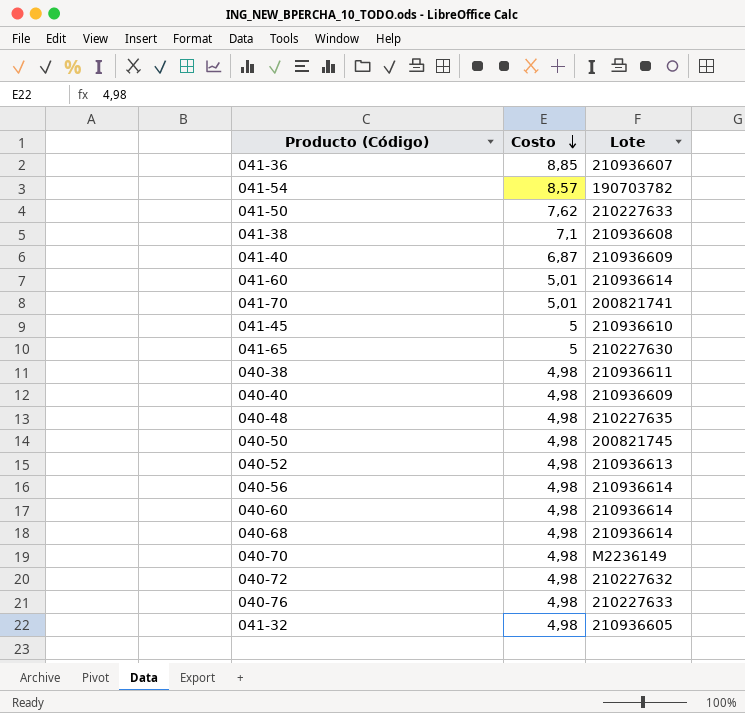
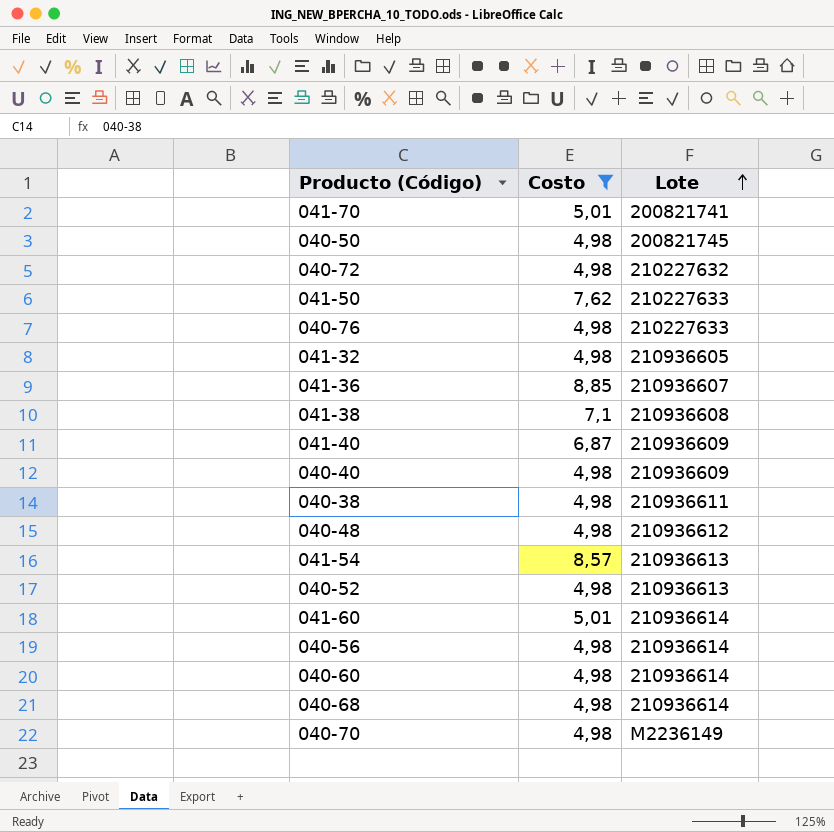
filter: none -> Costo != 5
row order: Costo descending -> Lote ascending
040-48 | Lote: 210227635 -> 210936612
041-54 | Lote: 190703782 -> 210936613

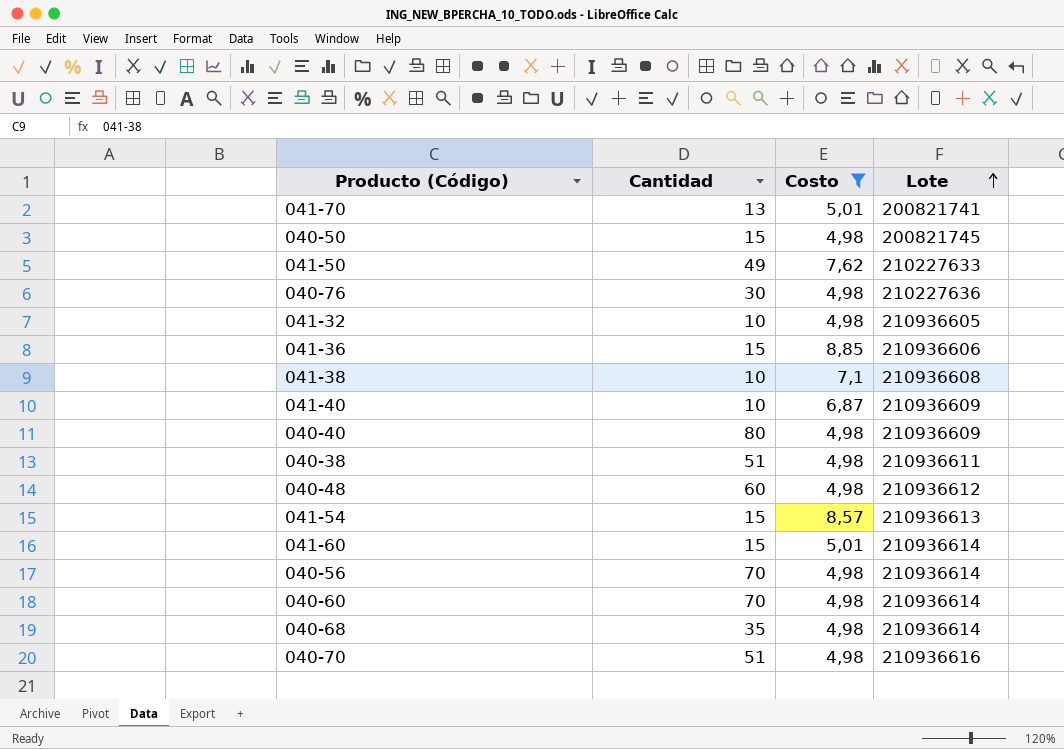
column Cantidad | position: none -> 2
row 040-72: 4,98 | 210227632 -> none
row 040-52: 4,98 | 210936613 -> none
040-76 | Lote: 210227633 -> 210227636
041-36 | Lote: 210936607 -> 210936606
040-70 | Lote: M2236149 -> 210936616

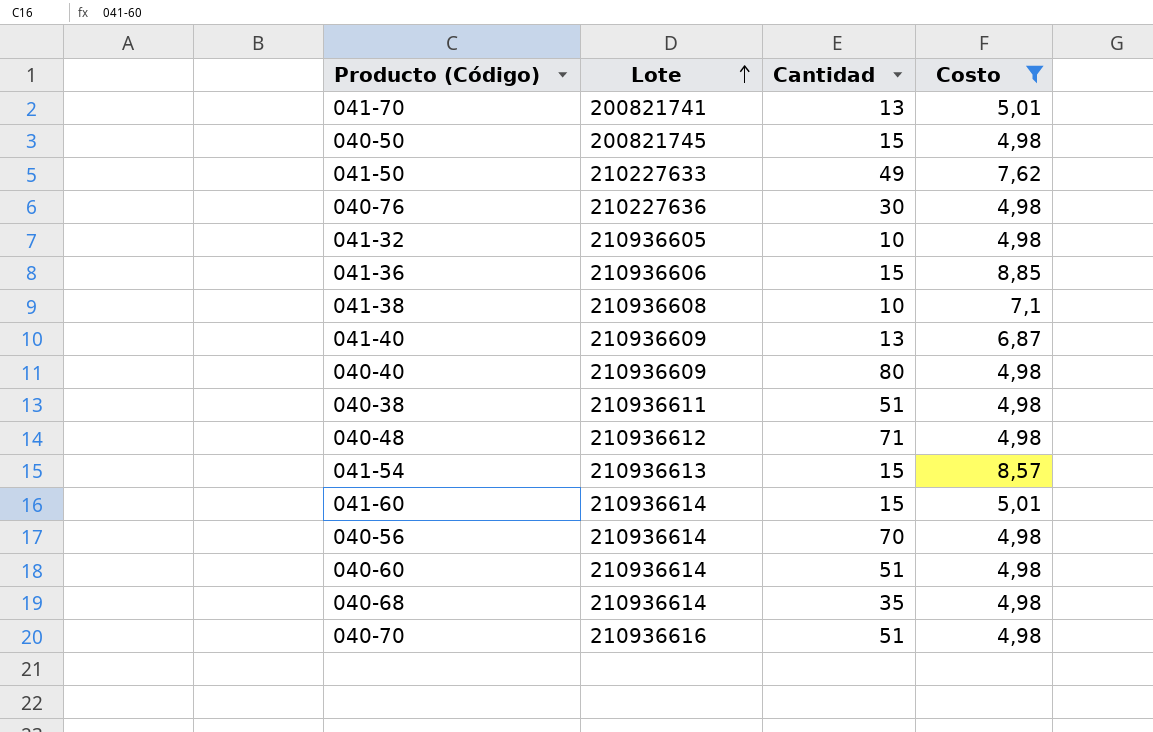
column Lote | position: 4 -> 2
041-40 | Cantidad: 10 -> 13
040-48 | Cantidad: 60 -> 71
040-60 | Cantidad: 70 -> 51

